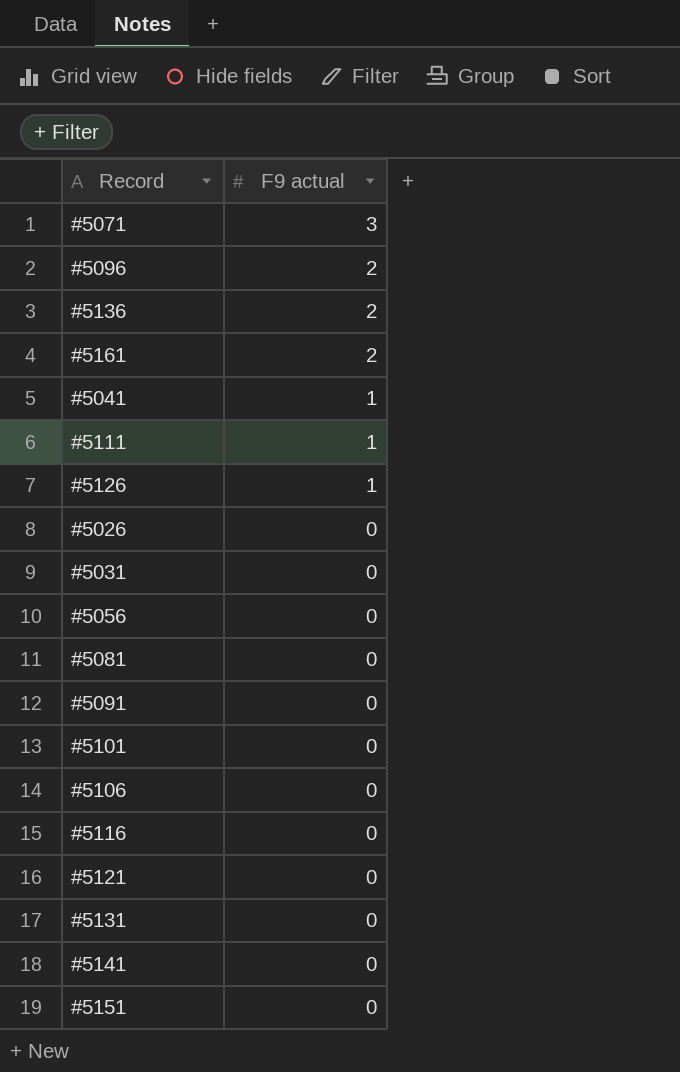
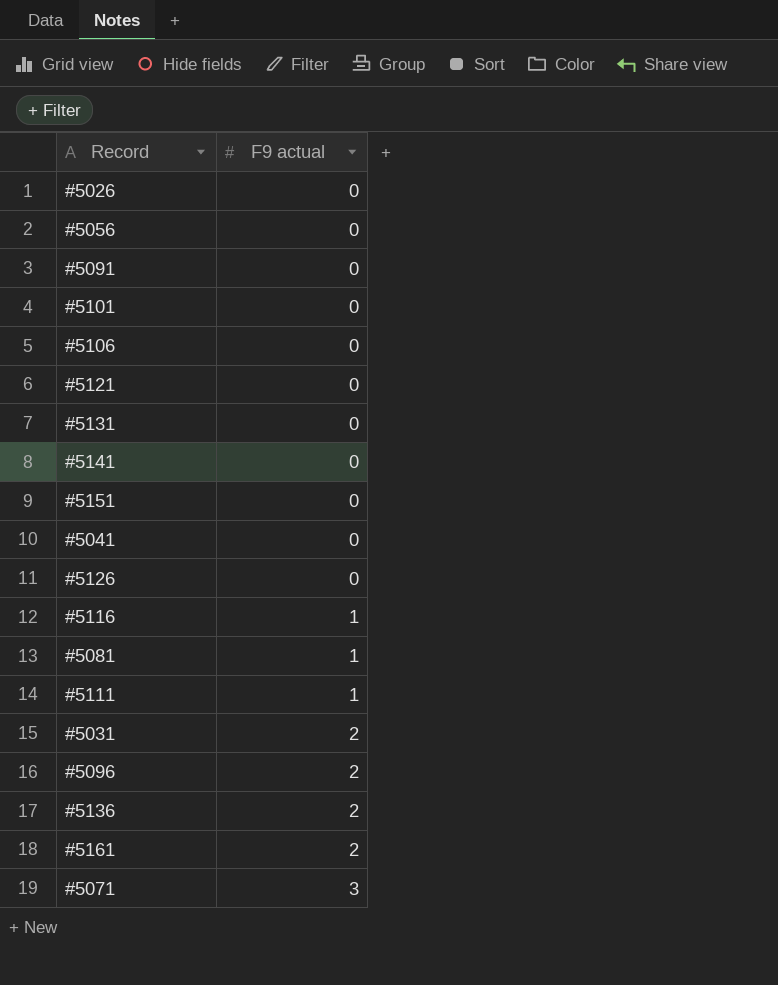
row order: F9 actual descending -> F9 actual ascending
#5041 | F9 actual: 1 -> 0
#5126 | F9 actual: 1 -> 0
#5116 | F9 actual: 0 -> 1
#5081 | F9 actual: 0 -> 1
#5031 | F9 actual: 0 -> 2

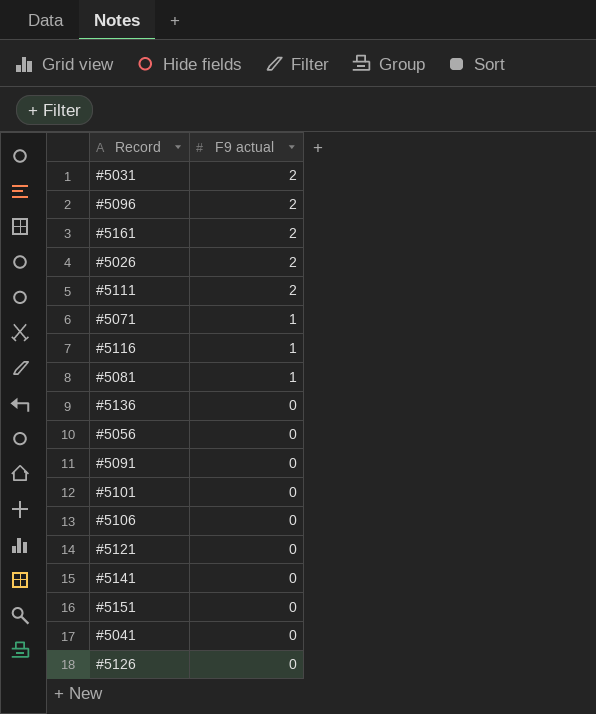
row order: F9 actual ascending -> F9 actual descending
row #5131: 0 -> none
#5026 | F9 actual: 0 -> 2
#5111 | F9 actual: 1 -> 2
#5071 | F9 actual: 3 -> 1
#5136 | F9 actual: 2 -> 0

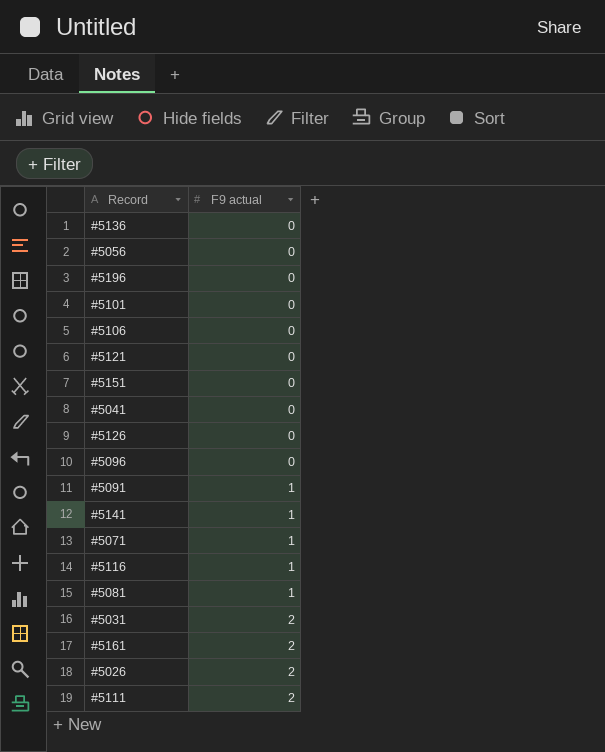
row order: F9 actual descending -> F9 actual ascending
row #5196: none -> 0
#5096 | F9 actual: 2 -> 0
#5091 | F9 actual: 0 -> 1
#5141 | F9 actual: 0 -> 1

